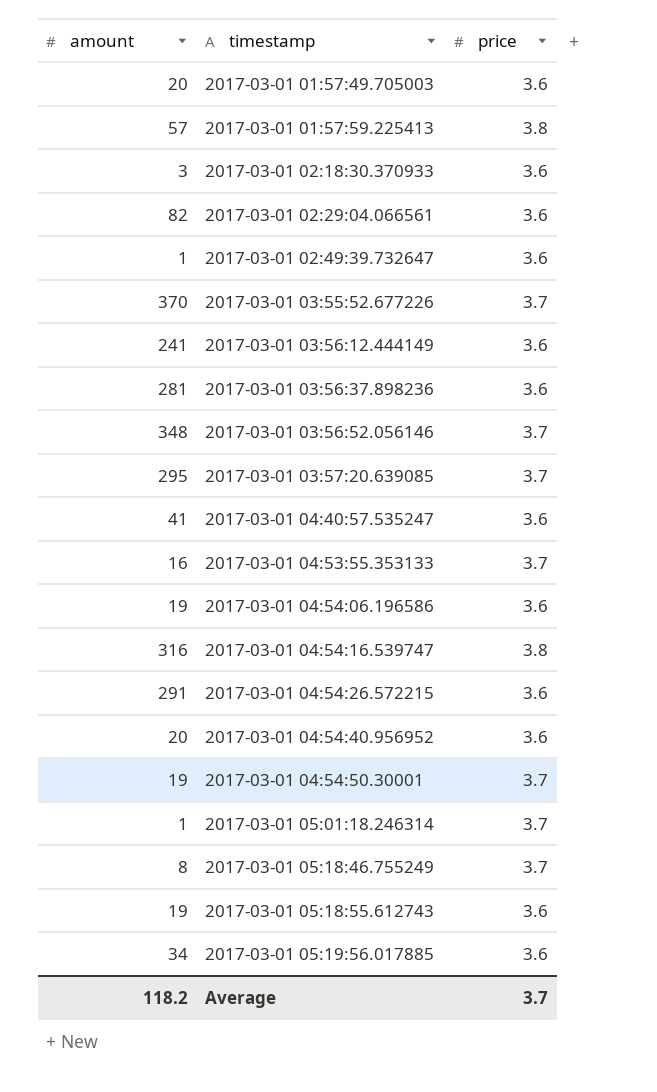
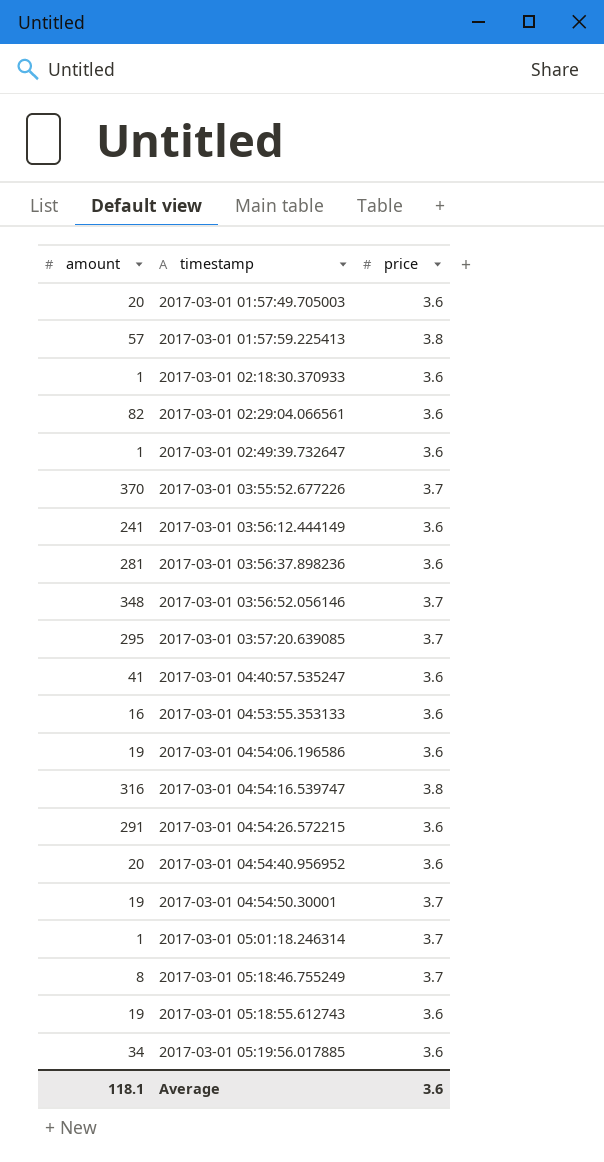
2017-03-01 02:18:30.370933 | amount: 3 -> 1
2017-03-01 04:53:55.353133 | price: 3.7 -> 3.6
Average | amount: 118.2 -> 118.1
Average | price: 3.7 -> 3.6

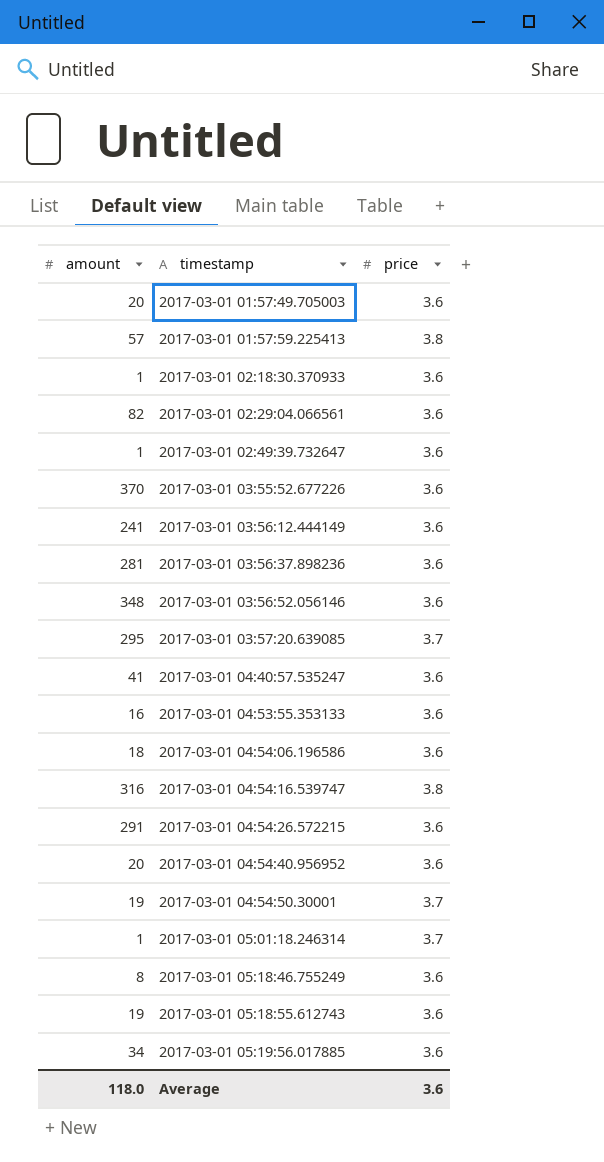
2017-03-01 03:55:52.677226 | price: 3.7 -> 3.6
2017-03-01 03:56:52.056146 | price: 3.7 -> 3.6
2017-03-01 04:54:06.196586 | amount: 19 -> 18
2017-03-01 05:18:46.755249 | price: 3.7 -> 3.6
Average | amount: 118.1 -> 118.0

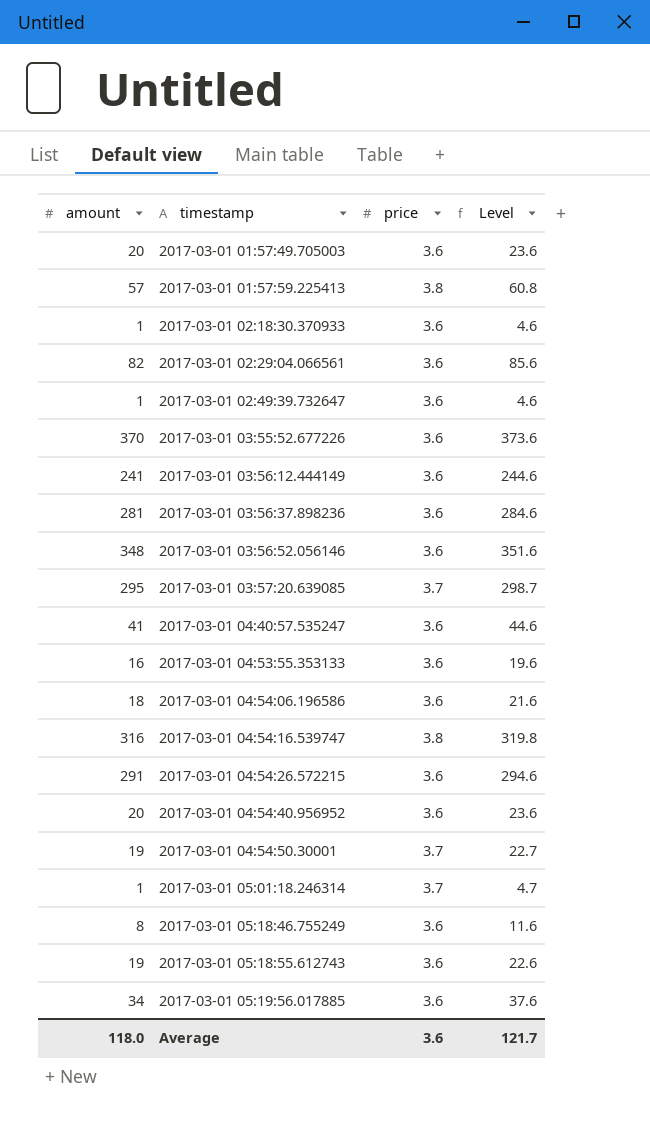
column Level | formula: none -> [amount] + [price]

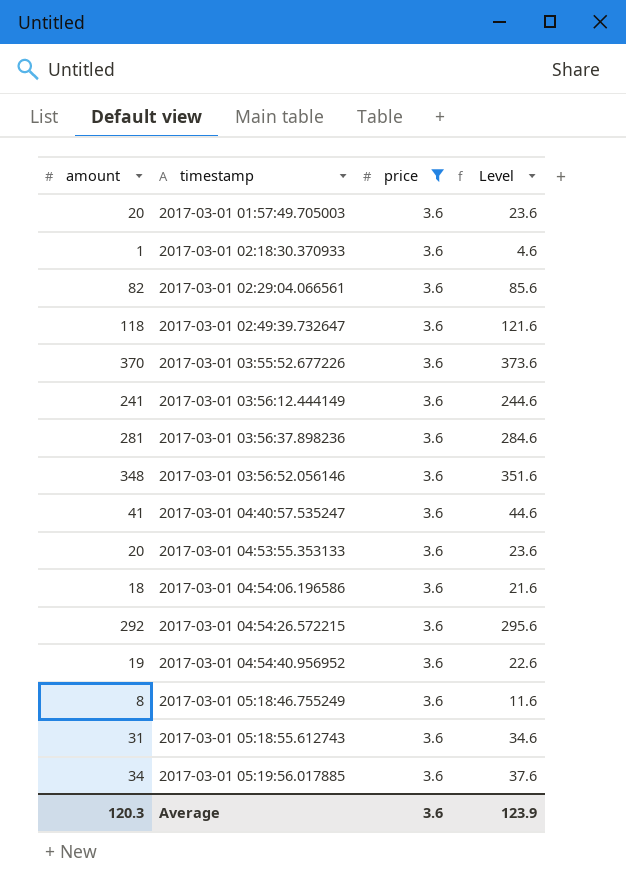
filter: none -> price = 3.6
2017-03-01 02:49:39.732647 | amount: 1 -> 118
2017-03-01 02:49:39.732647 | Level: 4.6 -> 121.6
2017-03-01 04:53:55.353133 | amount: 16 -> 20
2017-03-01 04:53:55.353133 | Level: 19.6 -> 23.6
2017-03-01 04:54:26.572215 | amount: 291 -> 292
2017-03-01 04:54:26.572215 | Level: 294.6 -> 295.6
2017-03-01 04:54:40.956952 | amount: 20 -> 19
2017-03-01 04:54:40.956952 | Level: 23.6 -> 22.6
2017-03-01 05:18:55.612743 | amount: 19 -> 31
2017-03-01 05:18:55.612743 | Level: 22.6 -> 34.6
Average | amount: 118.0 -> 120.3
Average | Level: 121.7 -> 123.9

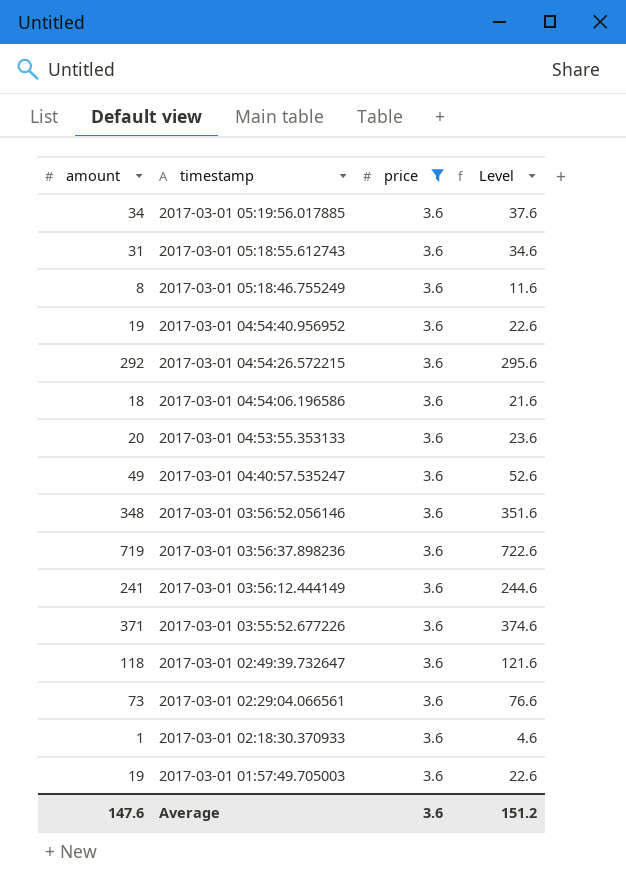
row order: timestamp ascending -> timestamp descending
2017-03-01 04:40:57.535247 | amount: 41 -> 49
2017-03-01 04:40:57.535247 | Level: 44.6 -> 52.6
2017-03-01 03:56:37.898236 | amount: 281 -> 719
2017-03-01 03:56:37.898236 | Level: 284.6 -> 722.6
2017-03-01 03:55:52.677226 | amount: 370 -> 371
2017-03-01 03:55:52.677226 | Level: 373.6 -> 374.6
2017-03-01 02:29:04.066561 | amount: 82 -> 73
2017-03-01 02:29:04.066561 | Level: 85.6 -> 76.6
2017-03-01 01:57:49.705003 | amount: 20 -> 19
2017-03-01 01:57:49.705003 | Level: 23.6 -> 22.6
Average | amount: 120.3 -> 147.6
Average | Level: 123.9 -> 151.2

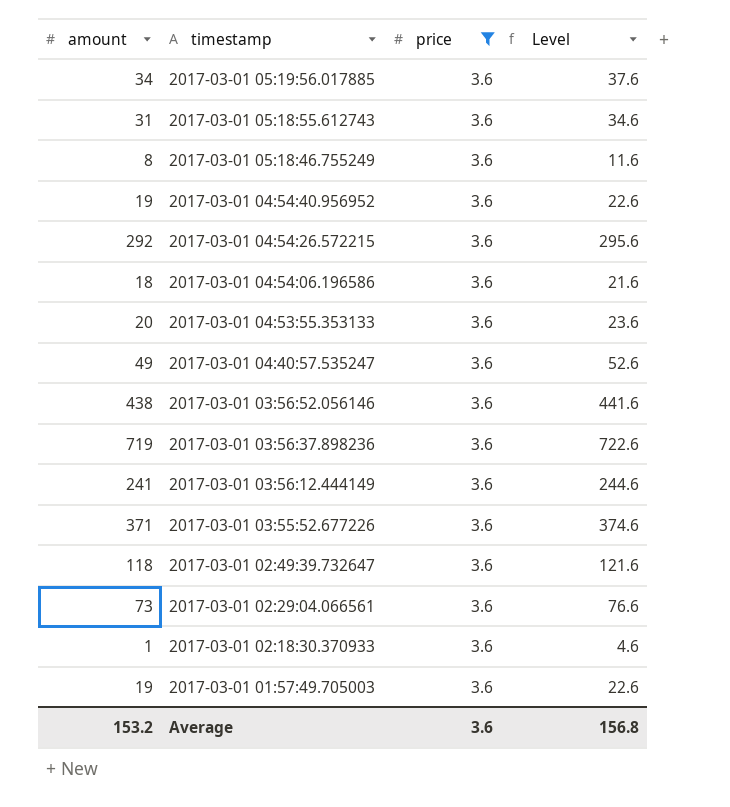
2017-03-01 03:56:52.056146 | amount: 348 -> 438
2017-03-01 03:56:52.056146 | Level: 351.6 -> 441.6
Average | amount: 147.6 -> 153.2
Average | Level: 151.2 -> 156.8

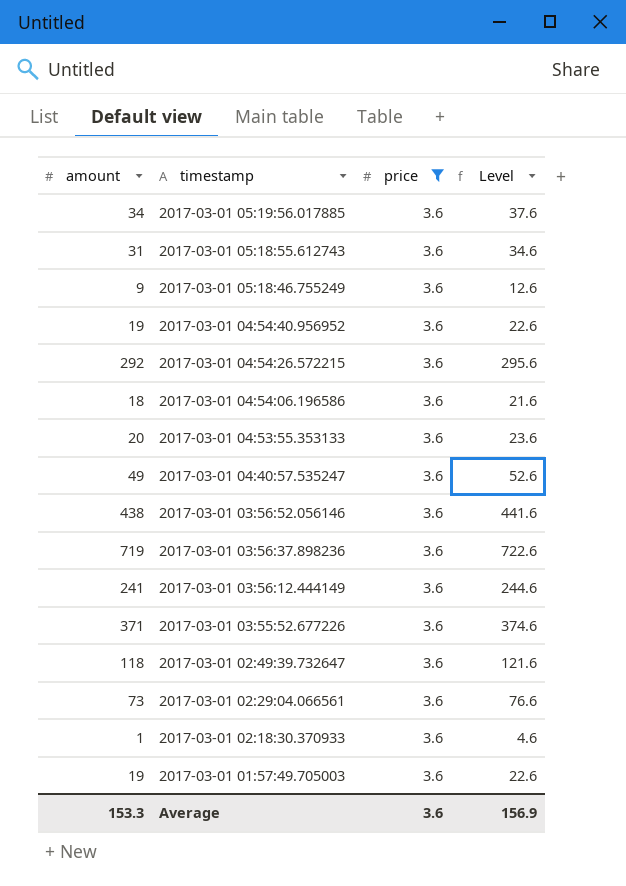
2017-03-01 05:18:46.755249 | amount: 8 -> 9
2017-03-01 05:18:46.755249 | Level: 11.6 -> 12.6
Average | amount: 153.2 -> 153.3
Average | Level: 156.8 -> 156.9

